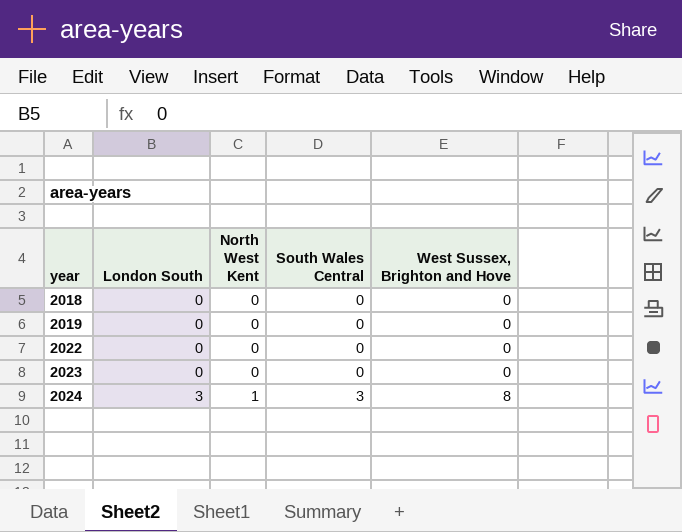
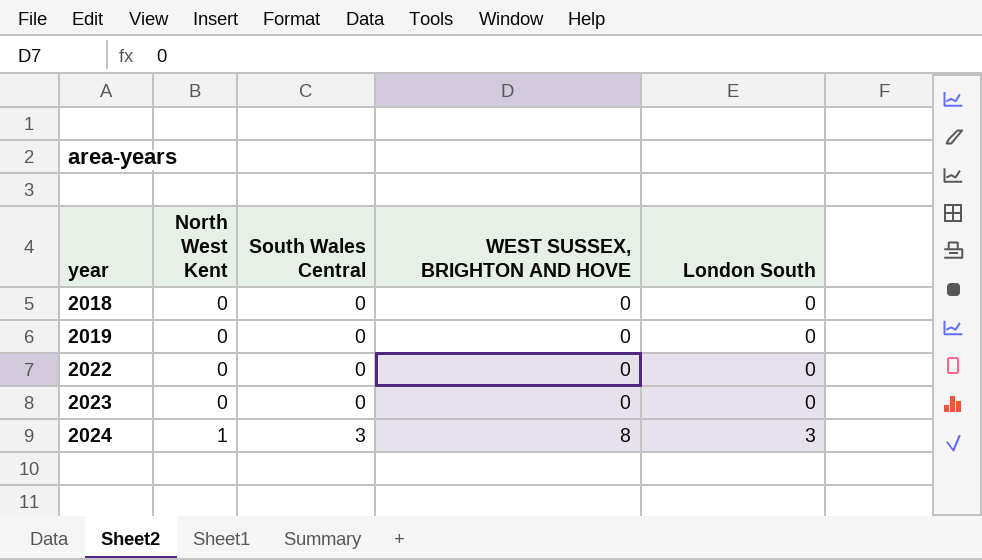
column name: West Sussex, Brighton and Hove -> WEST SUSSEX, BRIGHTON AND HOVE
column London South | position: 2 -> 5

